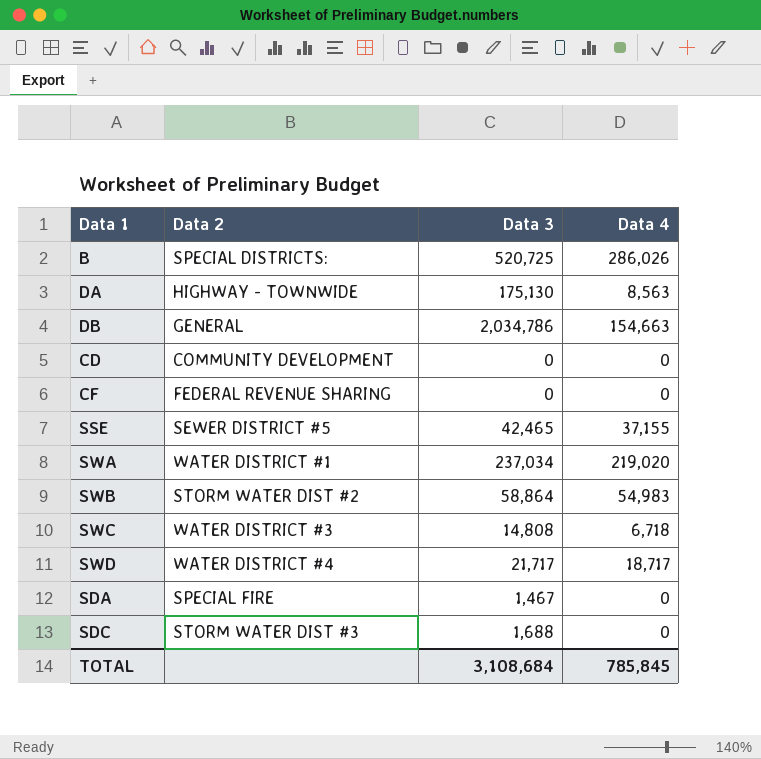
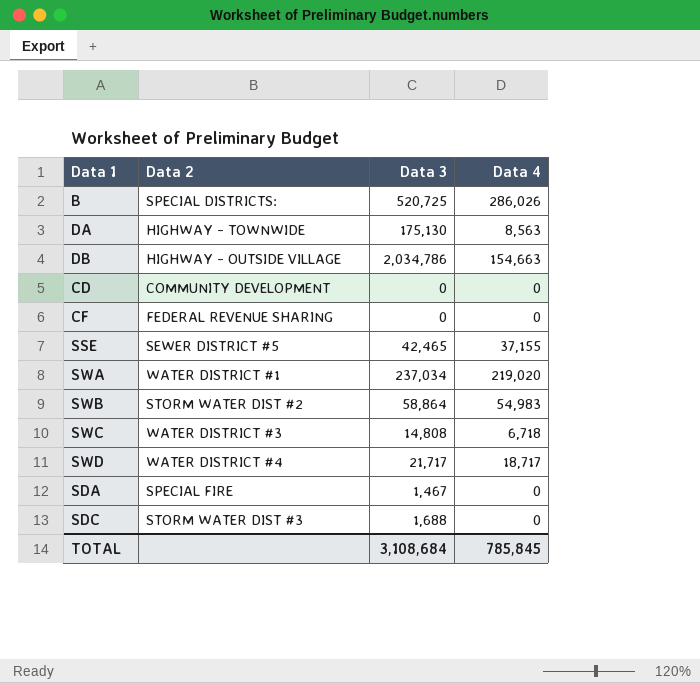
DB | Data 2: GENERAL -> HIGHWAY - OUTSIDE VILLAGE

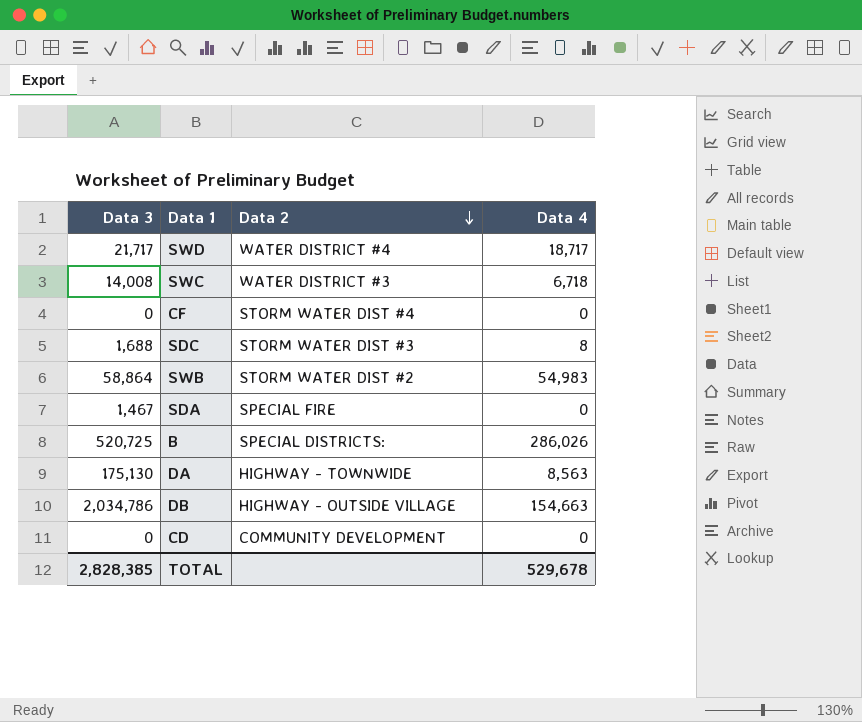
row order: none -> Data 2 descending
column Data 3 | position: 3 -> 1
row SSE: SEWER DISTRICT #5 | 42,465 | 37,155 -> none
row SWA: WATER DISTRICT #1 | 237,034 | 219,020 -> none
SWC | Data 3: 14,808 -> 14,008
CF | Data 2: FEDERAL REVENUE SHARING -> STORM WATER DIST #4
SDC | Data 4: 0 -> 8
TOTAL | Data 3: 3,108,684 -> 2,828,385
TOTAL | Data 4: 785,845 -> 529,678

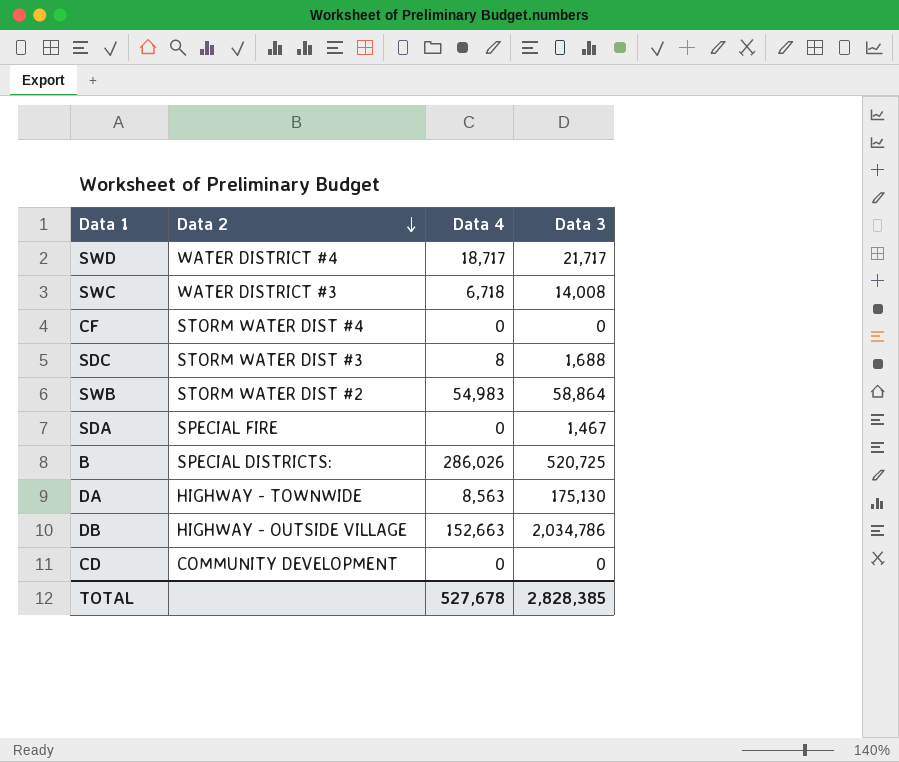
column Data 3 | position: 1 -> 4
DB | Data 4: 154,663 -> 152,663
TOTAL | Data 4: 529,678 -> 527,678

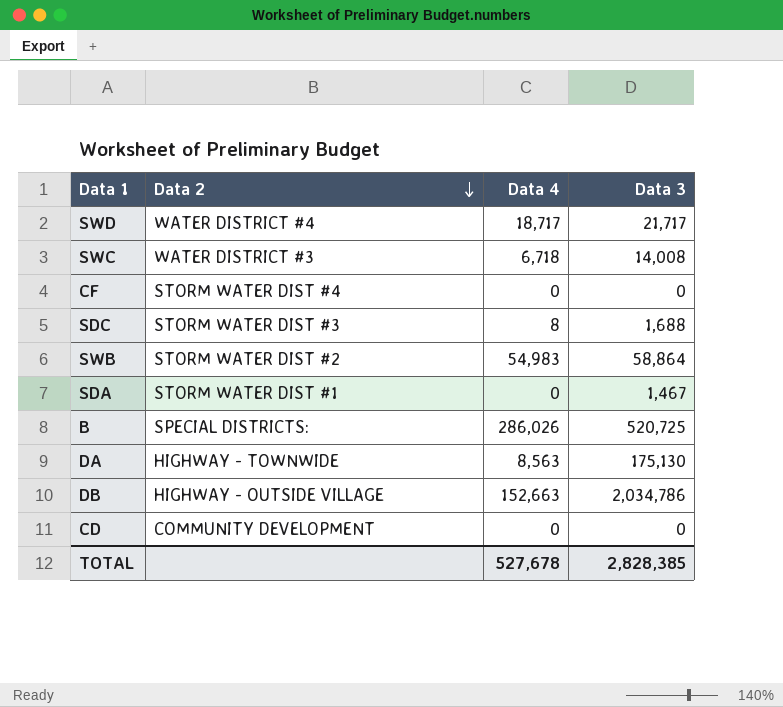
SDA | Data 2: SPECIAL FIRE -> STORM WATER DIST #1

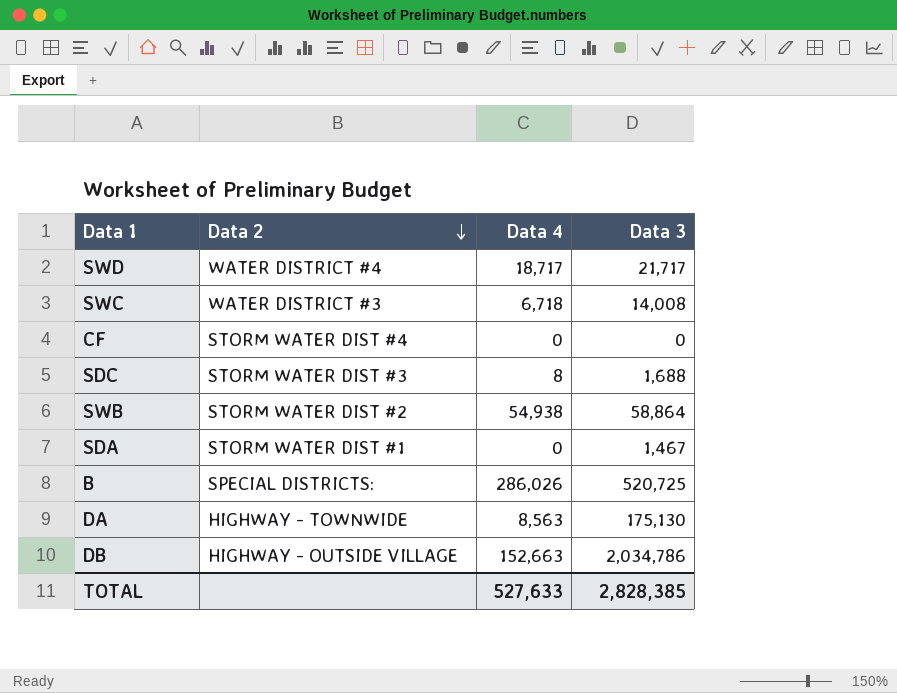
row CD: COMMUNITY DEVELOPMENT | 0 | 0 -> none
SWB | Data 4: 54,983 -> 54,938
TOTAL | Data 4: 527,678 -> 527,633

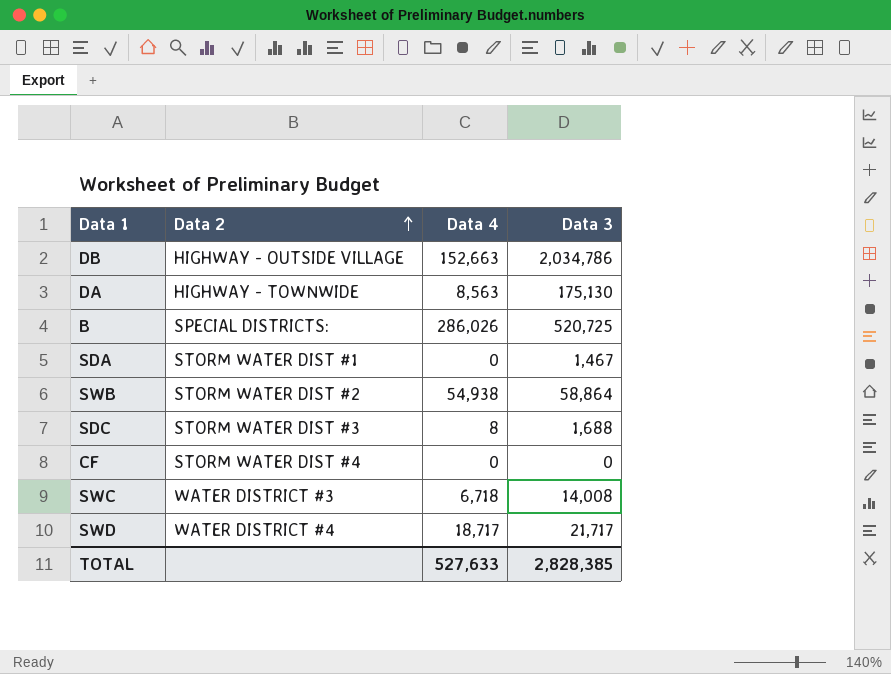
row order: Data 2 descending -> Data 2 ascending

